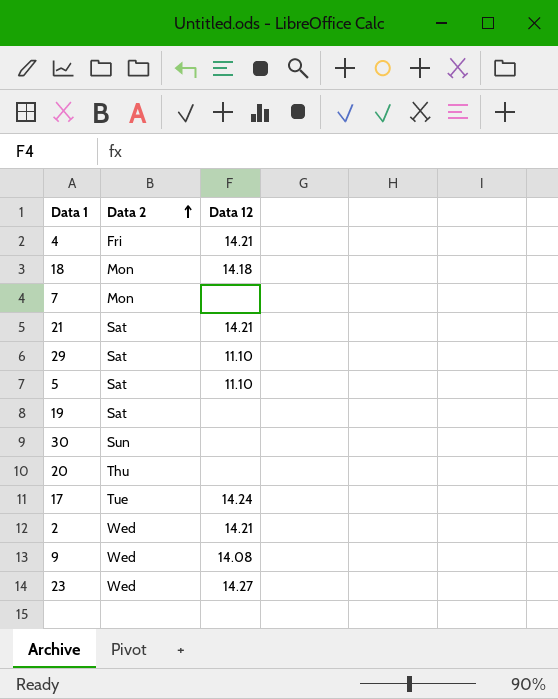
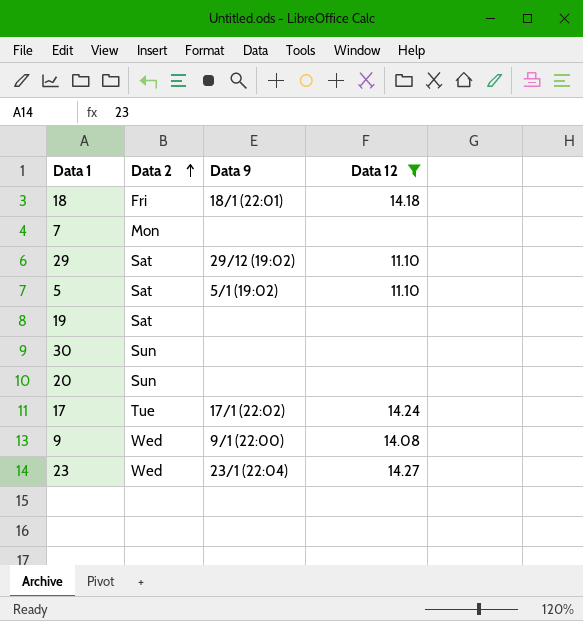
filter: none -> Data 12 != 14.21
column Data 9 | position: none -> 3
18 | Data 2: Mon -> Fri
20 | Data 2: Thu -> Sun

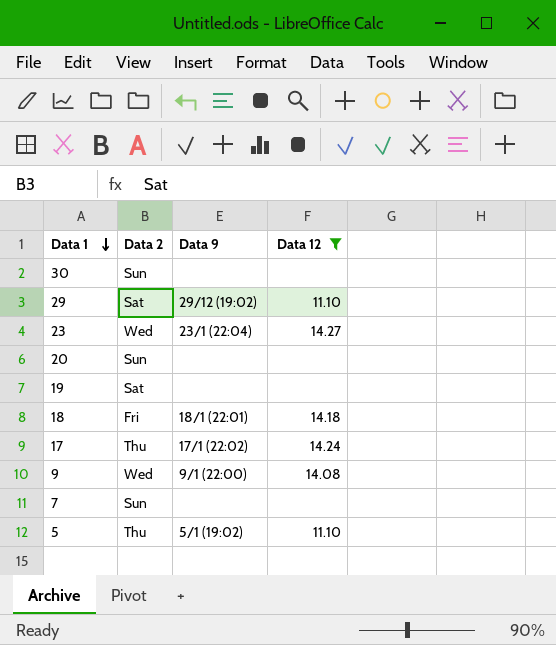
row order: Data 2 ascending -> Data 1 descending
17 | Data 2: Tue -> Thu
7 | Data 2: Mon -> Sun
5 | Data 2: Sat -> Thu

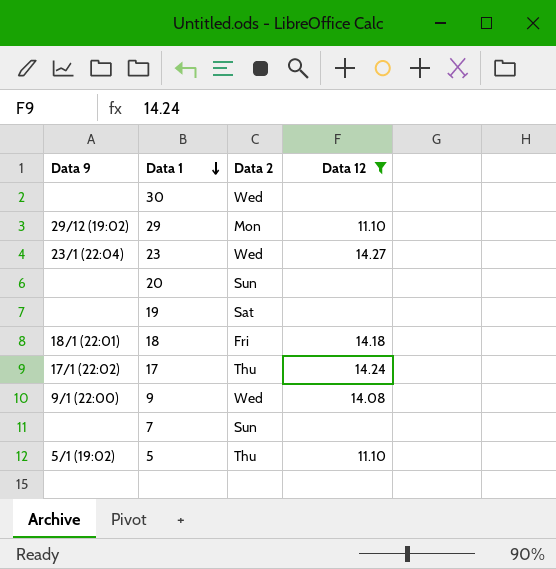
column Data 9 | position: 3 -> 1
30 | Data 2: Sun -> Wed
29 | Data 2: Sat -> Mon

